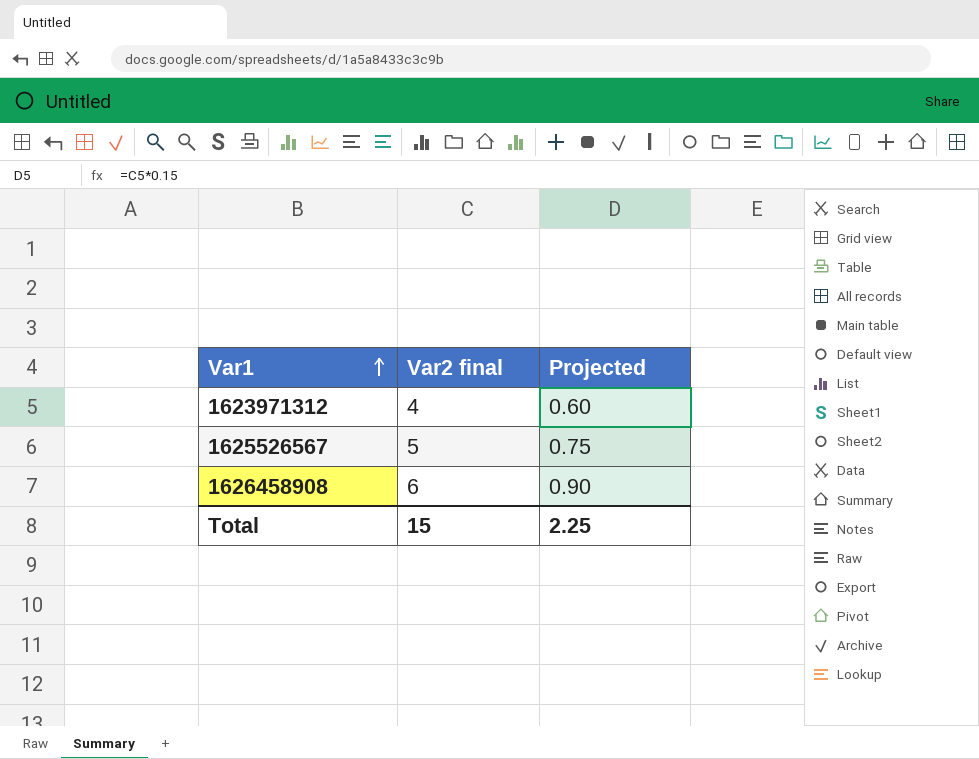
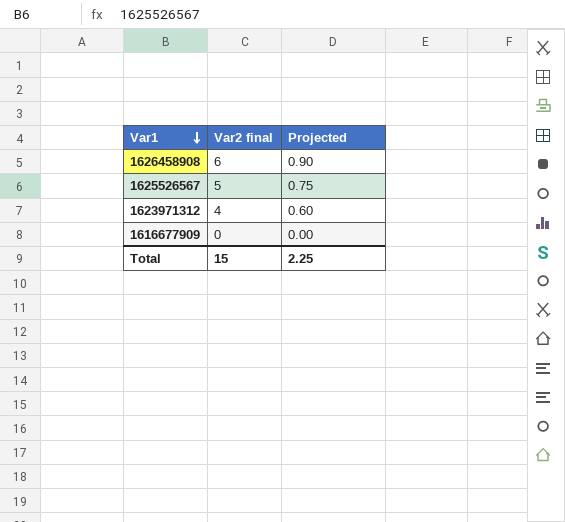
row order: Var1 ascending -> Var1 descending
row 1616677909: none -> 0 | 0.00

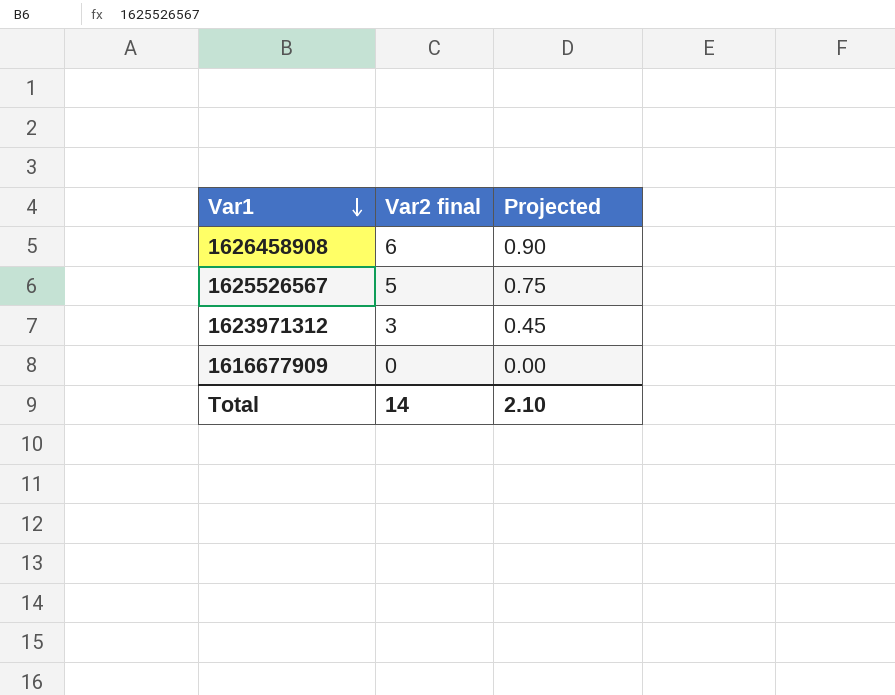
1623971312 | Var2 final: 4 -> 3
1623971312 | Projected: 0.60 -> 0.45
Total | Var2 final: 15 -> 14
Total | Projected: 2.25 -> 2.10

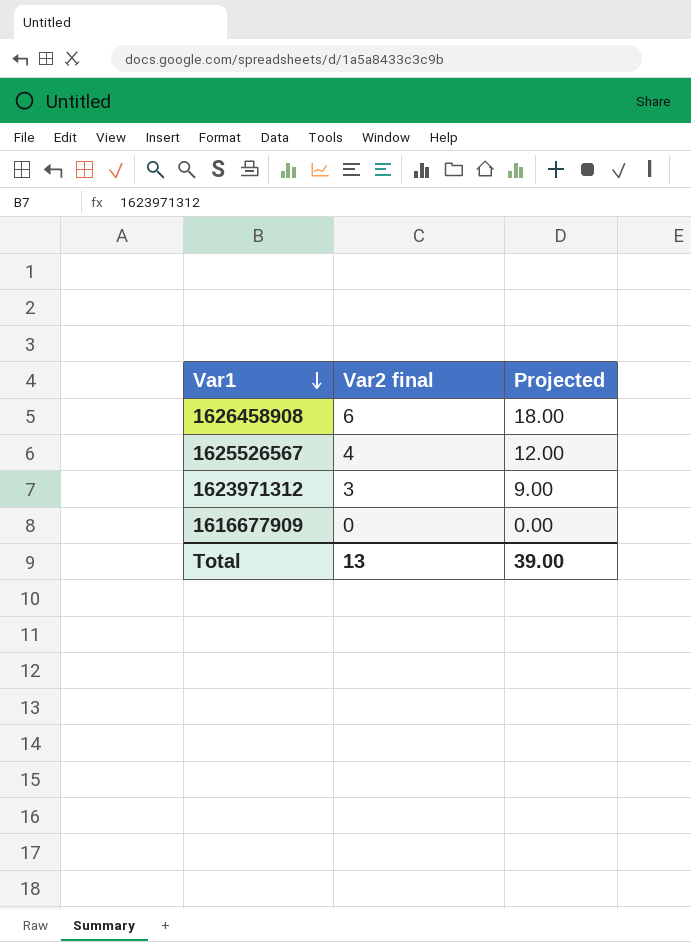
column Projected | formula: [Var2 final] * 0.15 -> [Var2 final] * 3
1625526567 | Var2 final: 5 -> 4
Total | Var2 final: 14 -> 13
Total | Projected: 2.10 -> 39.00

